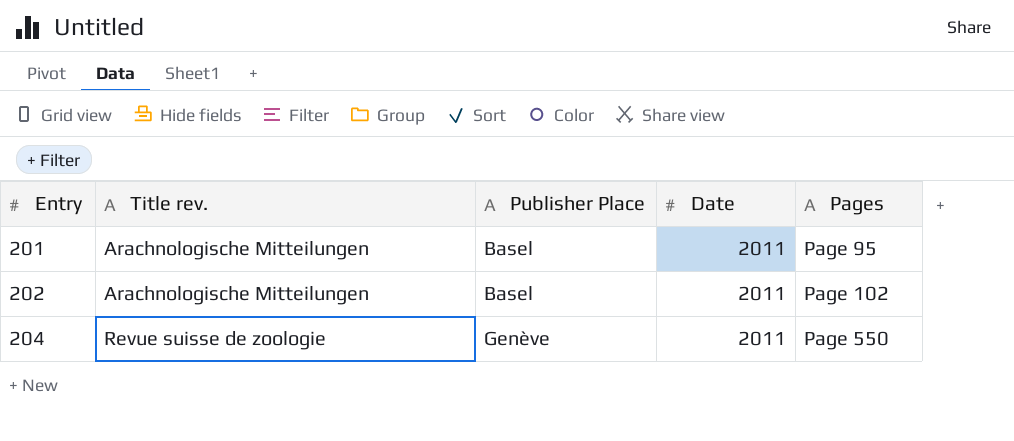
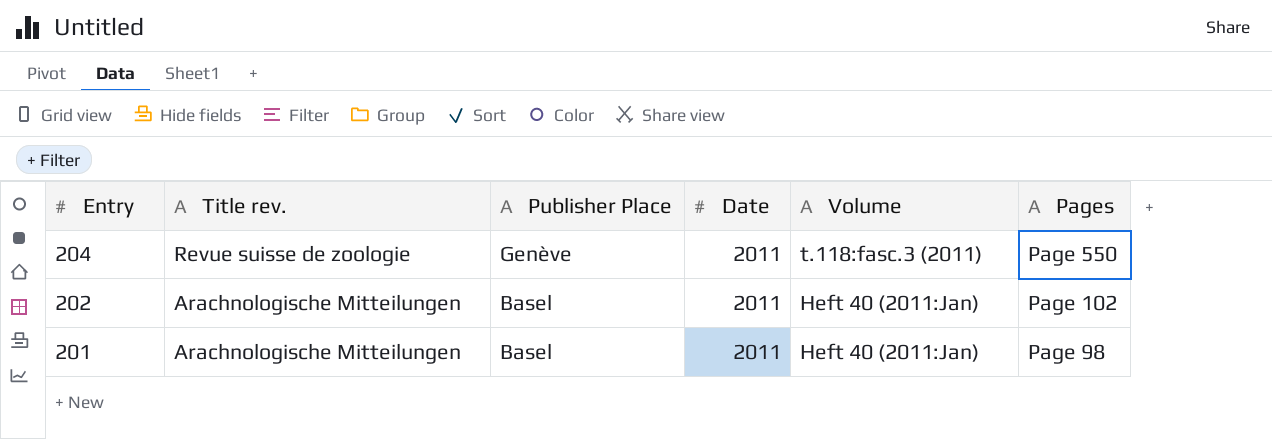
row order: Entry ascending -> Entry descending
column Volume | position: none -> 5
201 | Pages: Page 95 -> Page 98

